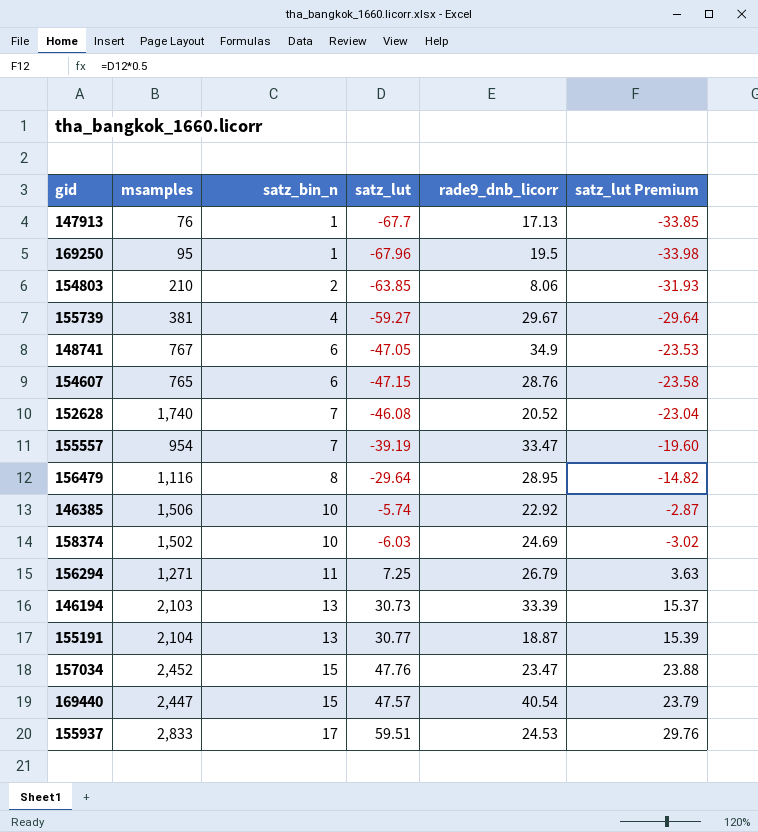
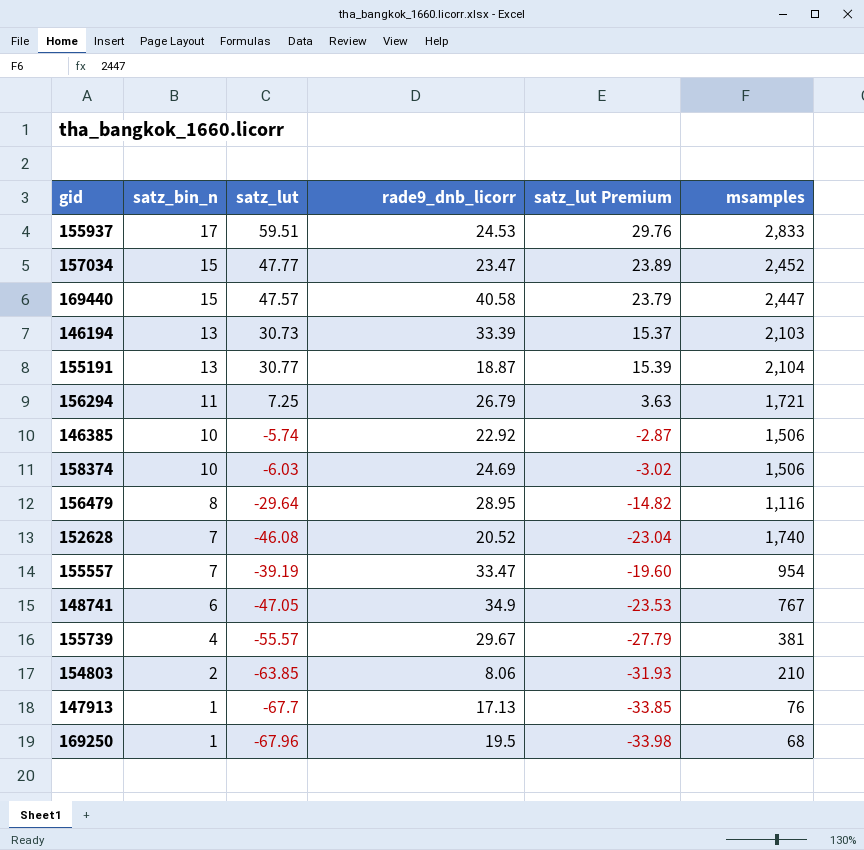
row order: satz_bin_n ascending -> satz_bin_n descending
column msamples | position: 2 -> 6
row 154607: 765 | 6 | -47.15 | 28.76 | -23.58 -> none
157034 | satz_lut: 47.76 -> 47.77
157034 | satz_lut Premium: 23.88 -> 23.89
169440 | rade9_dnb_licorr: 40.54 -> 40.58
156294 | msamples: 1,271 -> 1,721
158374 | msamples: 1,502 -> 1,506
155739 | satz_lut: -59.27 -> -55.57
155739 | satz_lut Premium: -29.64 -> -27.79
169250 | msamples: 95 -> 68

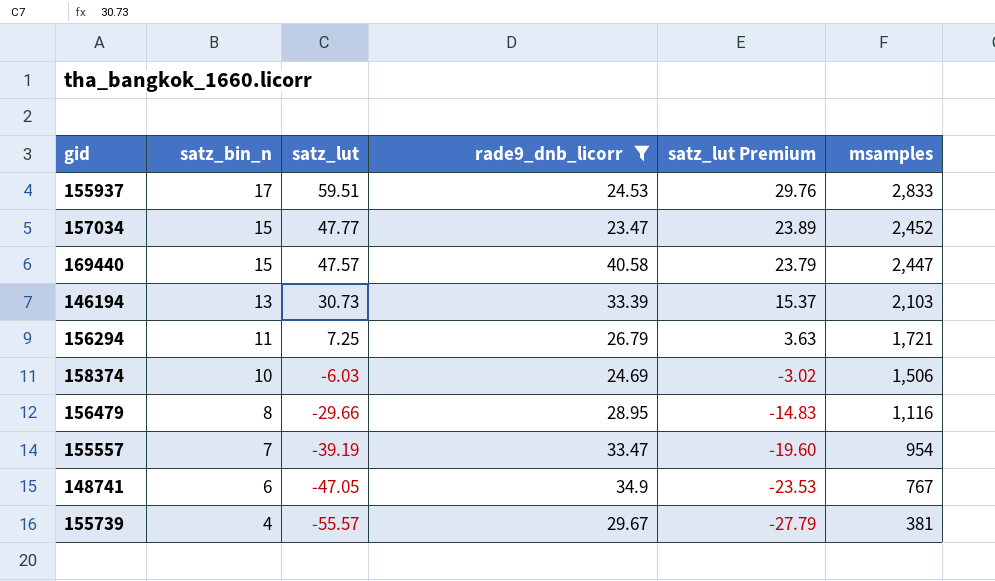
filter: none -> rade9_dnb_licorr >= 23.47
156479 | satz_lut: -29.64 -> -29.66
156479 | satz_lut Premium: -14.82 -> -14.83

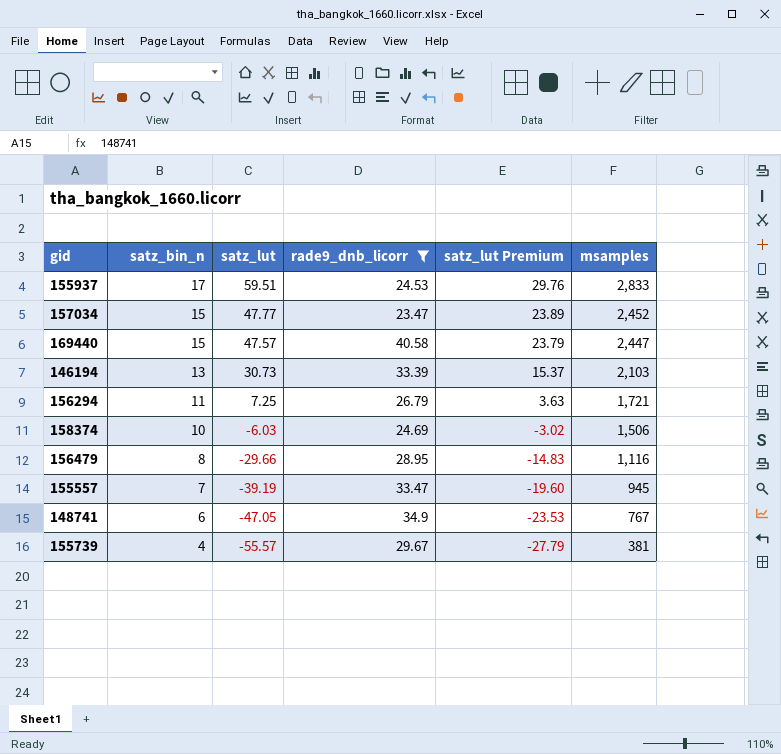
155557 | msamples: 954 -> 945

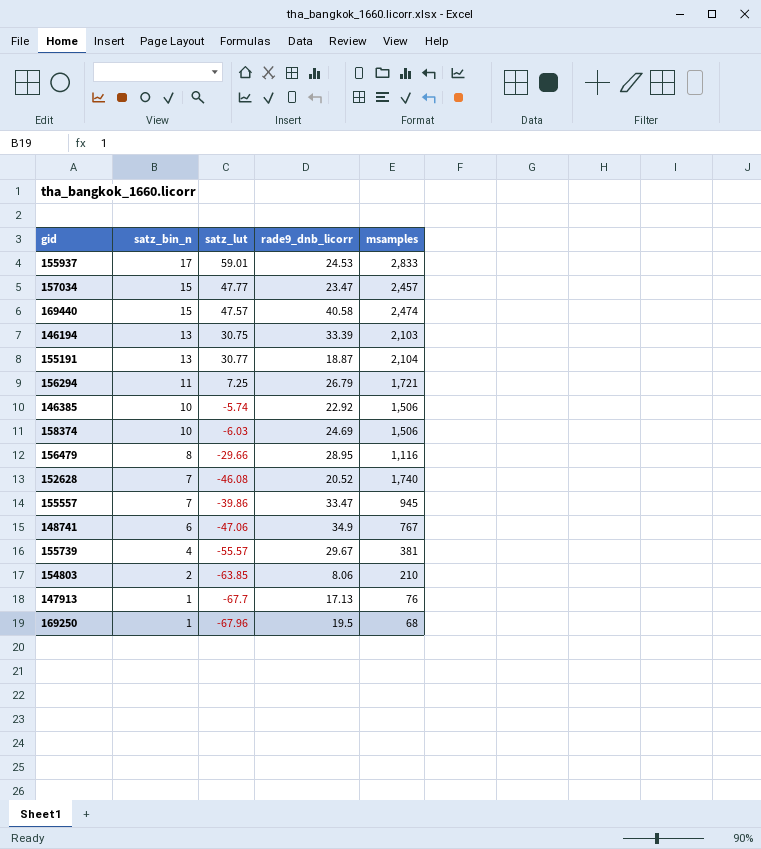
filter: rade9_dnb_licorr >= 23.47 -> none
column satz_lut Premium | formula: [satz_lut] * 0.5 -> none
155937 | satz_lut: 59.51 -> 59.01
157034 | msamples: 2,452 -> 2,457
169440 | msamples: 2,447 -> 2,474
146194 | satz_lut: 30.73 -> 30.75
155557 | satz_lut: -39.19 -> -39.86
148741 | satz_lut: -47.05 -> -47.06

